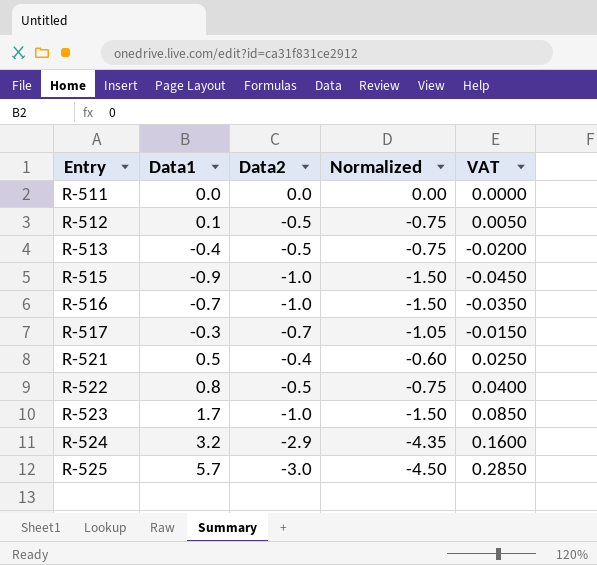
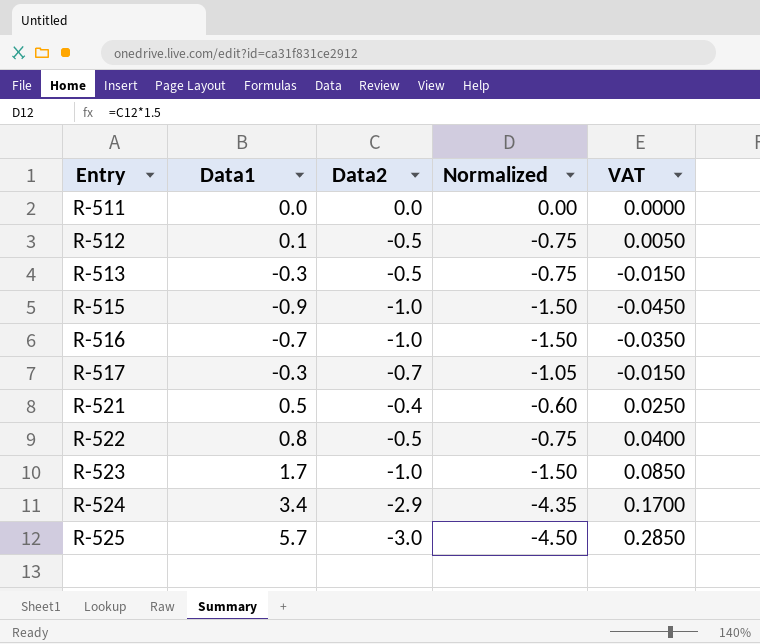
R-513 | Data1: -0.4 -> -0.3
R-513 | VAT: -0.0200 -> -0.0150
R-524 | Data1: 3.2 -> 3.4
R-524 | VAT: 0.1600 -> 0.1700

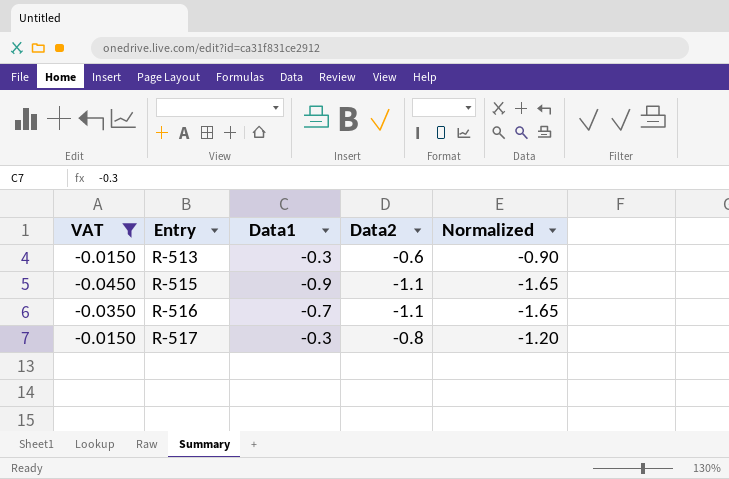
filter: none -> VAT <= -0.0150
column VAT | position: 5 -> 1
R-513 | Data2: -0.5 -> -0.6
R-513 | Normalized: -0.75 -> -0.90
R-515 | Data2: -1.0 -> -1.1
R-515 | Normalized: -1.50 -> -1.65
R-516 | Data2: -1.0 -> -1.1
R-516 | Normalized: -1.50 -> -1.65
R-517 | Data2: -0.7 -> -0.8
R-517 | Normalized: -1.05 -> -1.20

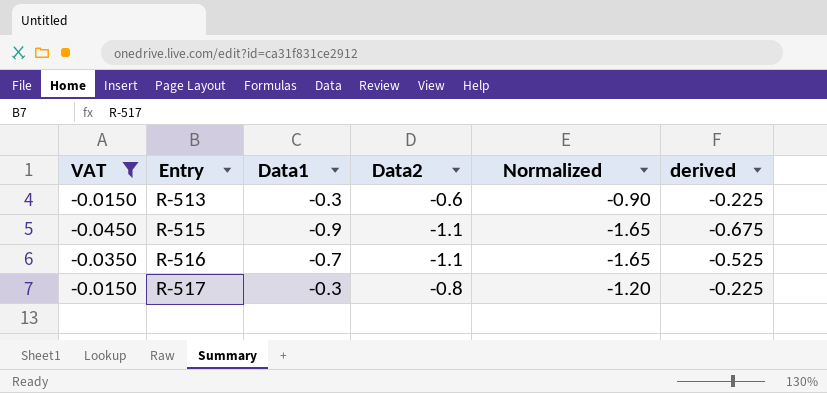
column derived | formula: none -> [Data1] * 0.75

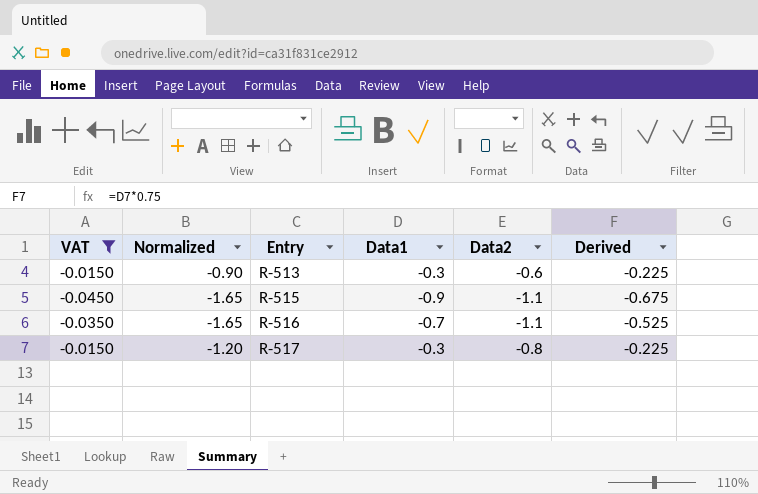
column Normalized | position: 5 -> 2
column name: derived -> Derived

